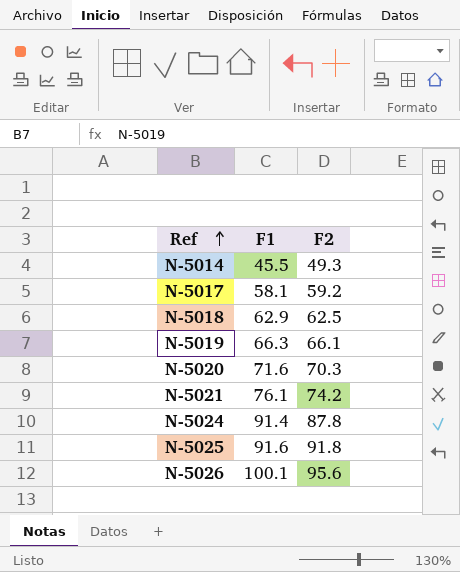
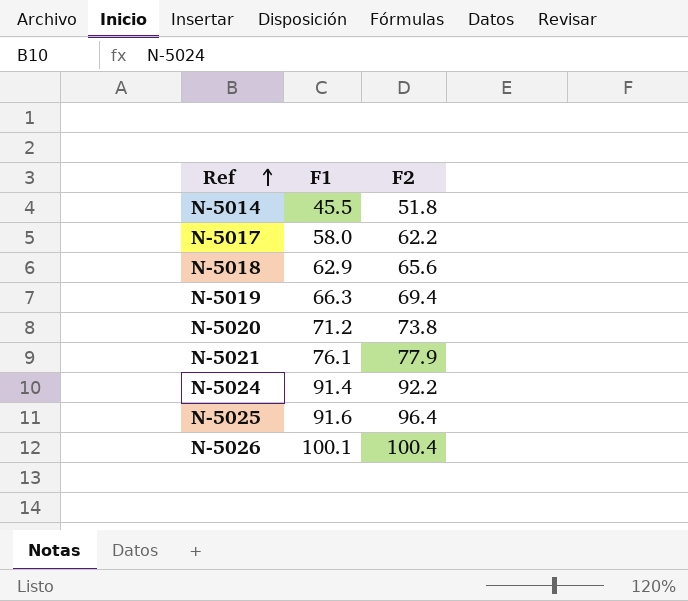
N-5014 | F2: 49.3 -> 51.8
N-5017 | F1: 58.1 -> 58.0
N-5017 | F2: 59.2 -> 62.2
N-5018 | F2: 62.5 -> 65.6
N-5019 | F2: 66.1 -> 69.4
N-5020 | F1: 71.6 -> 71.2
N-5020 | F2: 70.3 -> 73.8
N-5021 | F2: 74.2 -> 77.9
N-5024 | F2: 87.8 -> 92.2
N-5025 | F2: 91.8 -> 96.4
N-5026 | F2: 95.6 -> 100.4

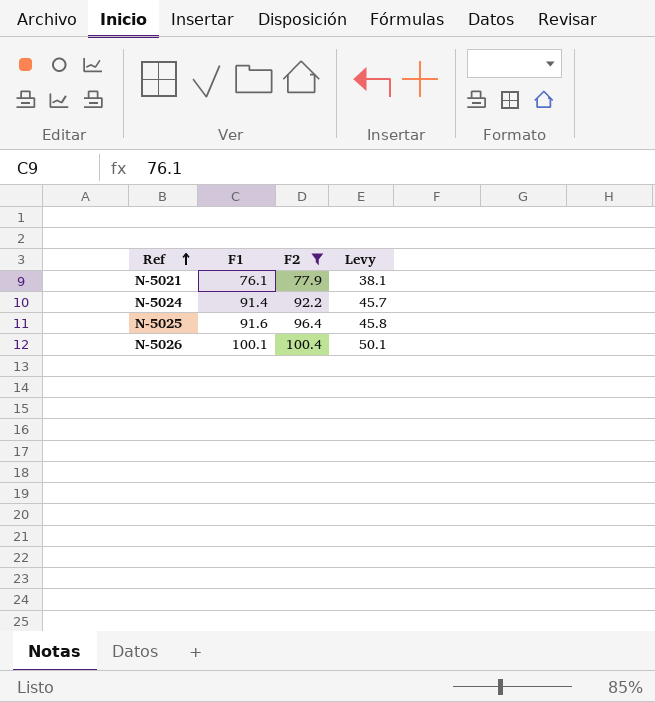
filter: none -> F2 >= 77.9
column Levy | formula: none -> [F1] * 0.5

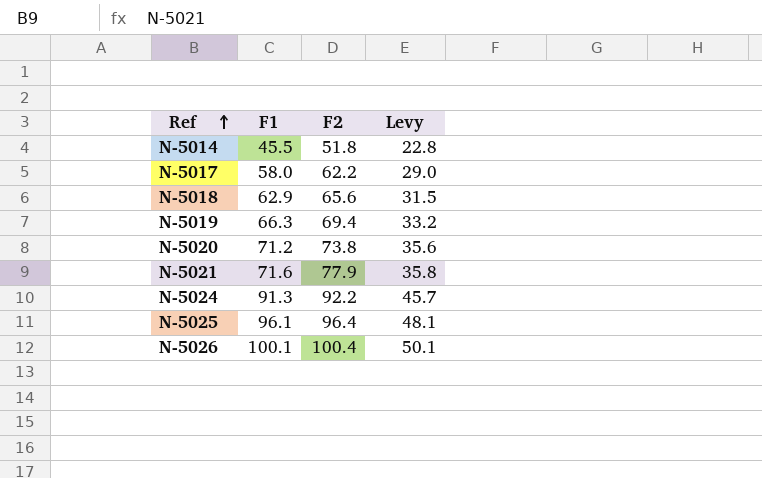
filter: F2 >= 77.9 -> none
N-5021 | F1: 76.1 -> 71.6
N-5021 | Levy: 38.1 -> 35.8
N-5024 | F1: 91.4 -> 91.3
N-5025 | F1: 91.6 -> 96.1
N-5025 | Levy: 45.8 -> 48.1

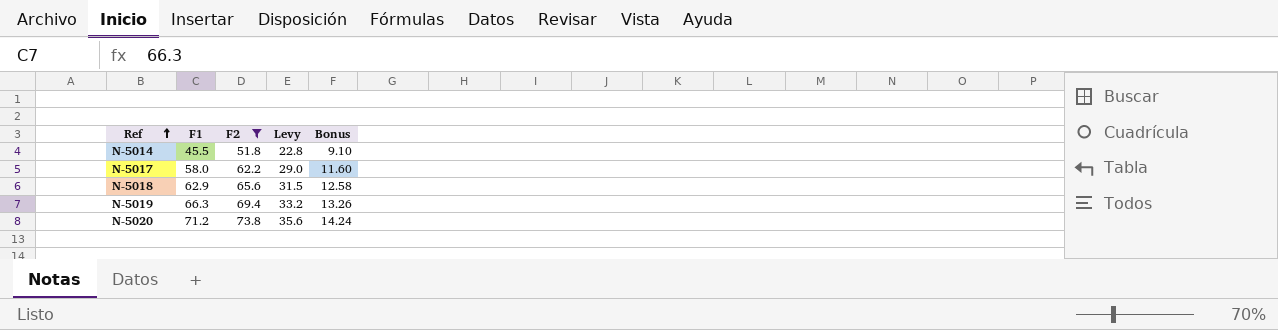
filter: none -> F2 <= 73.8
column Bonus | formula: none -> [F1] * 0.2

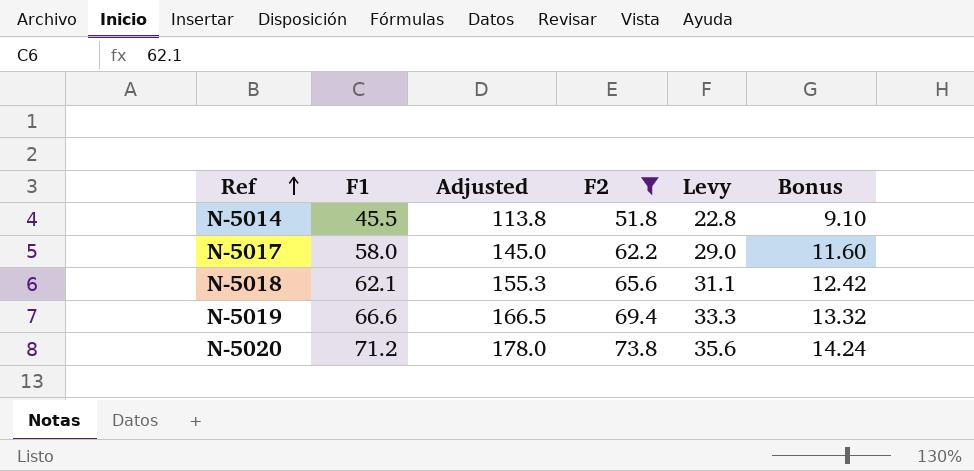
column Adjusted | formula: none -> [F1] * 2.5
N-5018 | F1: 62.9 -> 62.1
N-5018 | Levy: 31.5 -> 31.1
N-5018 | Bonus: 12.58 -> 12.42
N-5019 | F1: 66.3 -> 66.6
N-5019 | Levy: 33.2 -> 33.3
N-5019 | Bonus: 13.26 -> 13.32

